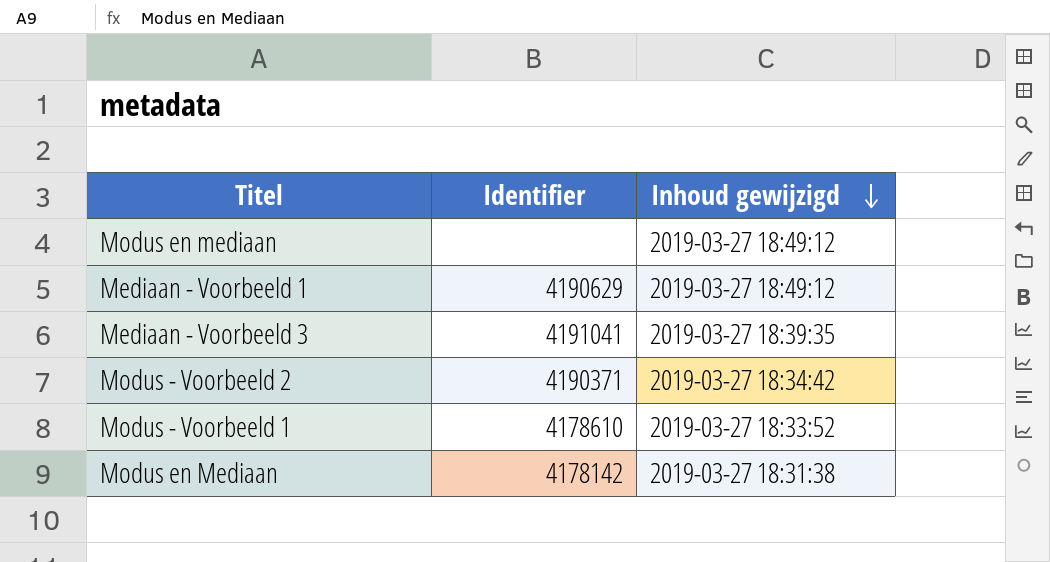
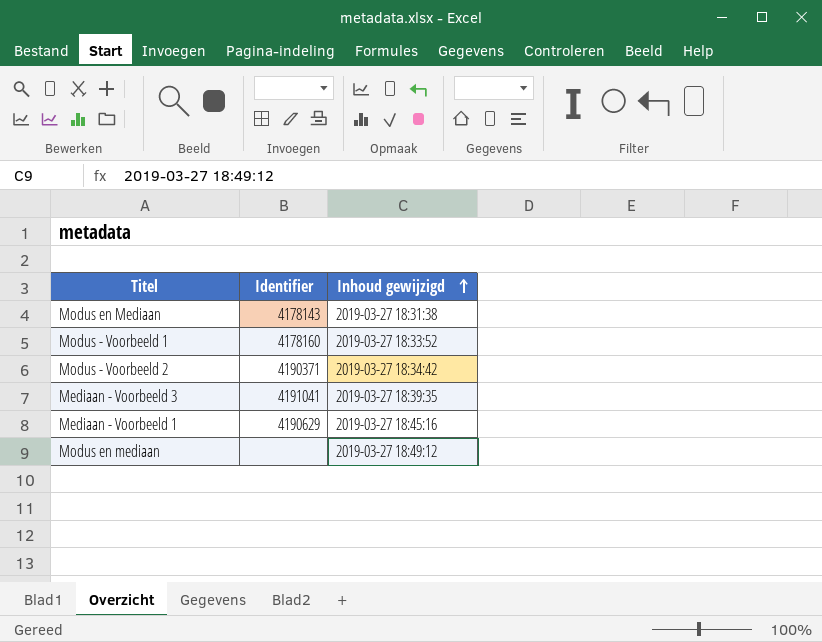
row order: Inhoud gewijzigd descending -> Inhoud gewijzigd ascending
Modus en Mediaan | Identifier: 4178142 -> 4178143
Modus - Voorbeeld 1 | Identifier: 4178610 -> 4178160
Mediaan - Voorbeeld 1 | Inhoud gewijzigd: 2019-03-27 18:49:12 -> 2019-03-27 18:45:16

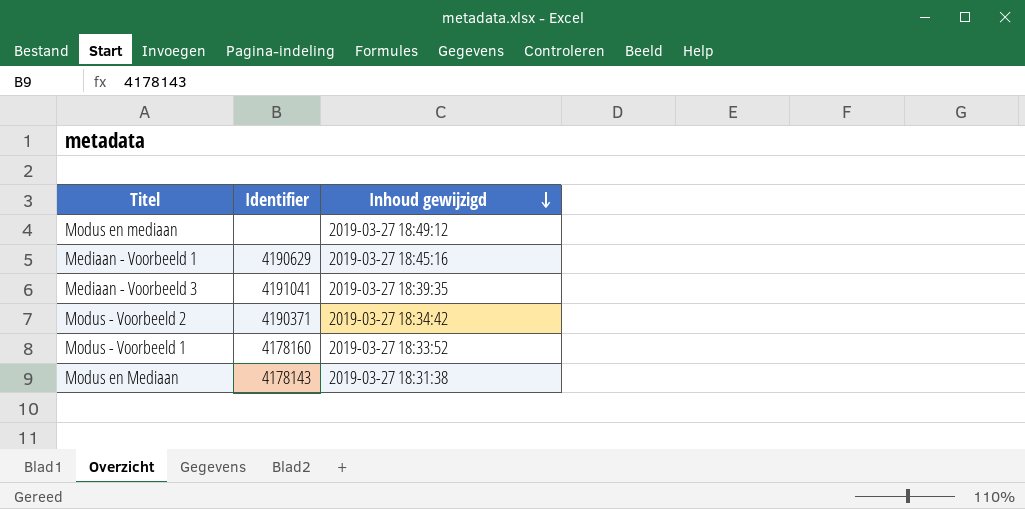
row order: Inhoud gewijzigd ascending -> Inhoud gewijzigd descending

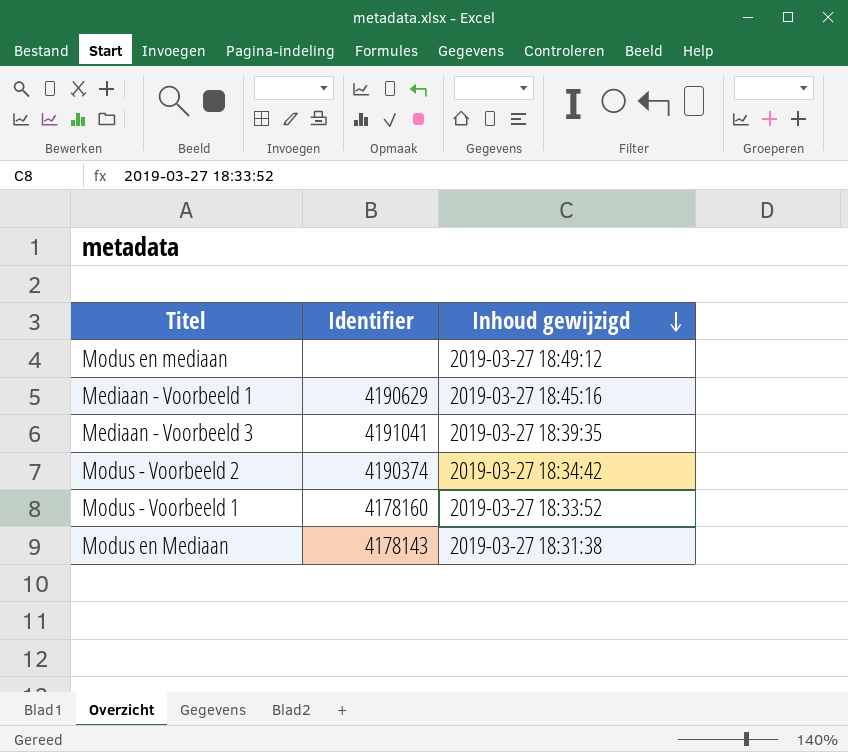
Modus - Voorbeeld 2 | Identifier: 4190371 -> 4190374

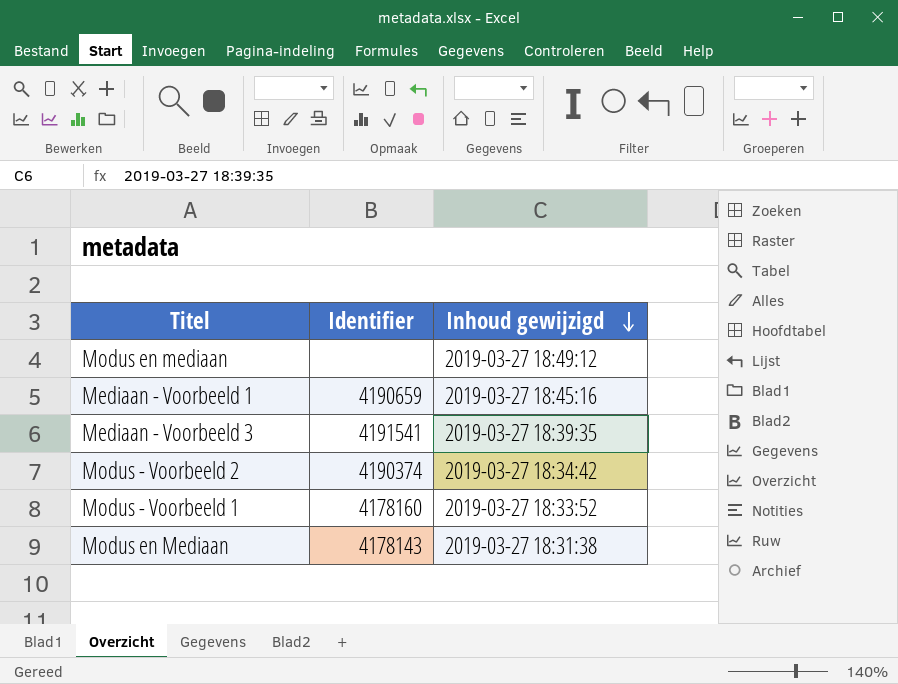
Mediaan - Voorbeeld 1 | Identifier: 4190629 -> 4190659
Mediaan - Voorbeeld 3 | Identifier: 4191041 -> 4191541

